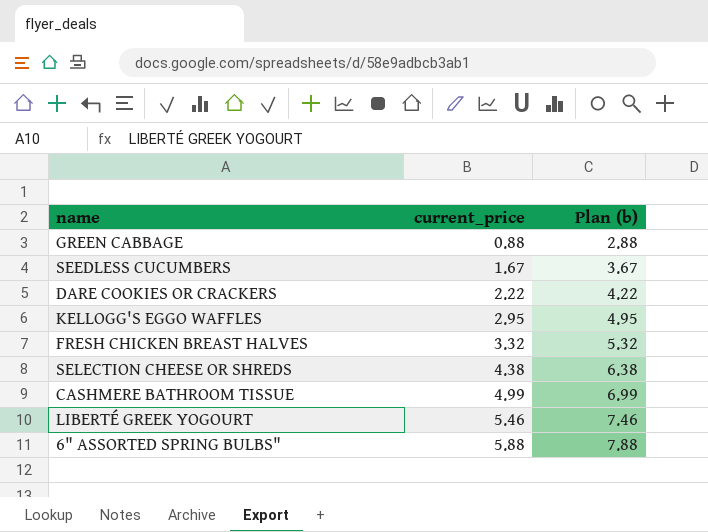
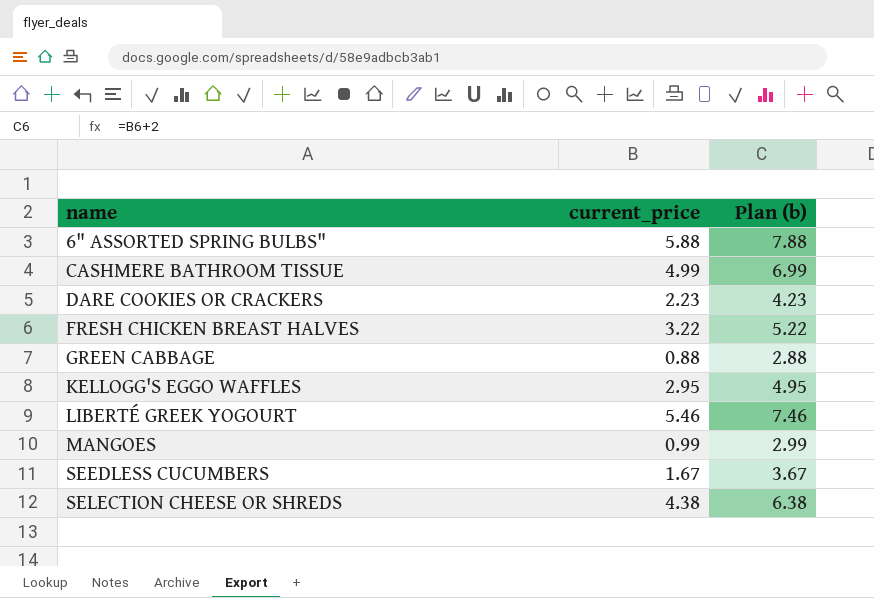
row order: current_price ascending -> name ascending
DARE COOKIES OR CRACKERS | current_price: 2.22 -> 2.23
DARE COOKIES OR CRACKERS | Plan (b): 4.22 -> 4.23
FRESH CHICKEN BREAST HALVES | current_price: 3.32 -> 3.22
FRESH CHICKEN BREAST HALVES | Plan (b): 5.32 -> 5.22
row MANGOES: none -> 0.99 | 2.99

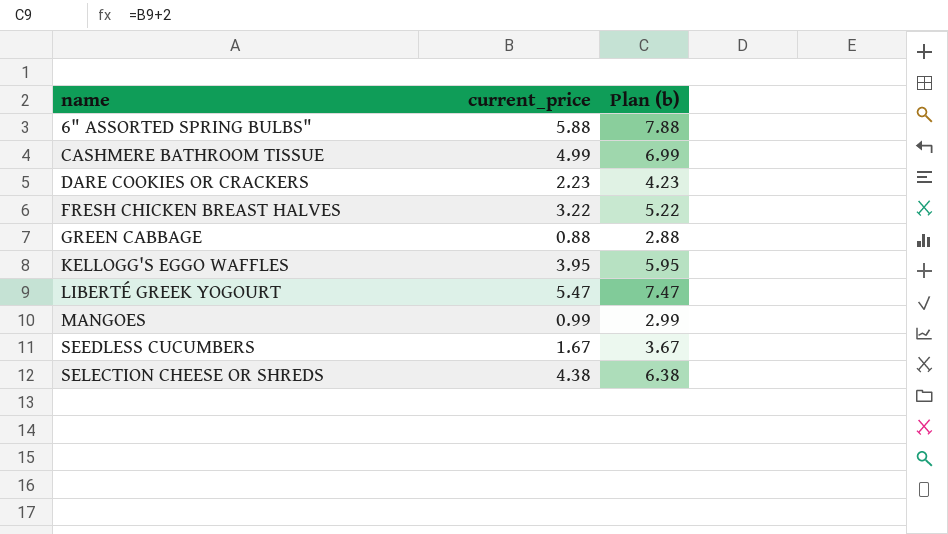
KELLOGG'S EGGO WAFFLES | current_price: 2.95 -> 3.95
KELLOGG'S EGGO WAFFLES | Plan (b): 4.95 -> 5.95
LIBERTÉ GREEK YOGOURT | current_price: 5.46 -> 5.47
LIBERTÉ GREEK YOGOURT | Plan (b): 7.46 -> 7.47

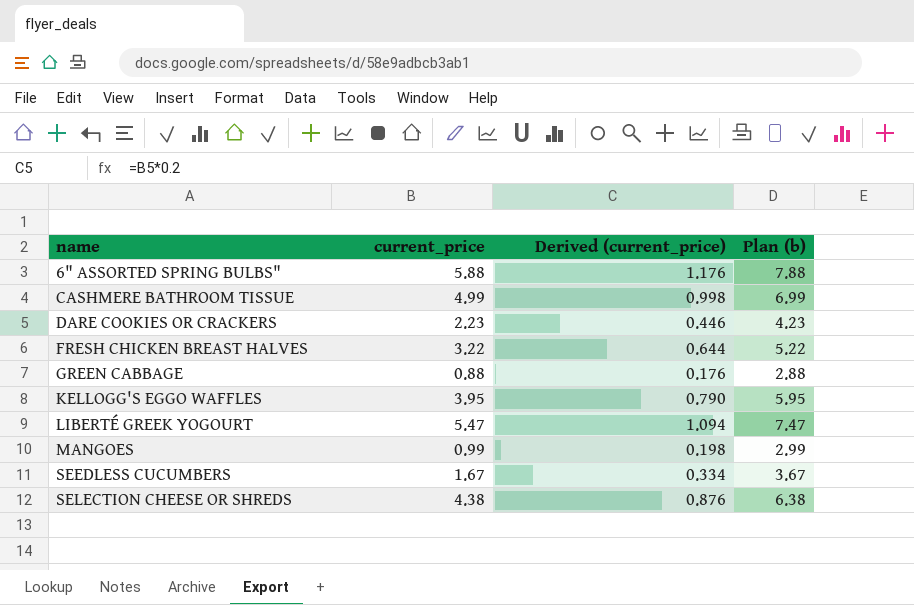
column Derived (current_price) | formula: none -> [current_price] * 0.2

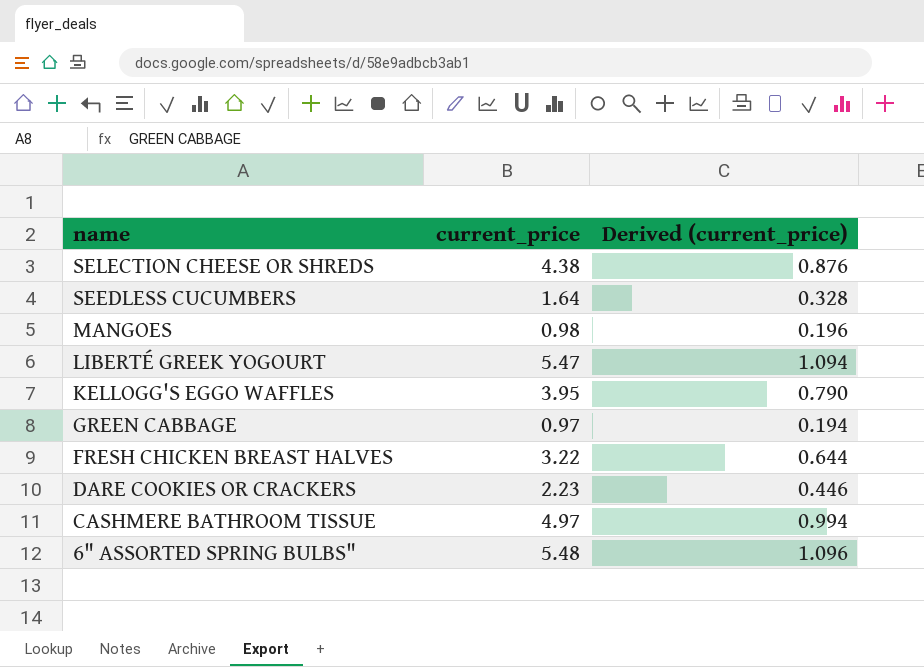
row order: name ascending -> name descending
column Plan (b) | formula: [current_price] + 2 -> none
SEEDLESS CUCUMBERS | current_price: 1.67 -> 1.64
SEEDLESS CUCUMBERS | Derived (current_price): 0.334 -> 0.328
MANGOES | current_price: 0.99 -> 0.98
MANGOES | Derived (current_price): 0.198 -> 0.196
GREEN CABBAGE | current_price: 0.88 -> 0.97
GREEN CABBAGE | Derived (current_price): 0.176 -> 0.194
CASHMERE BATHROOM TISSUE | current_price: 4.99 -> 4.97
CASHMERE BATHROOM TISSUE | Derived (current_price): 0.998 -> 0.994
6" ASSORTED SPRING BULBS" | current_price: 5.88 -> 5.48
6" ASSORTED SPRING BULBS" | Derived (current_price): 1.176 -> 1.096

